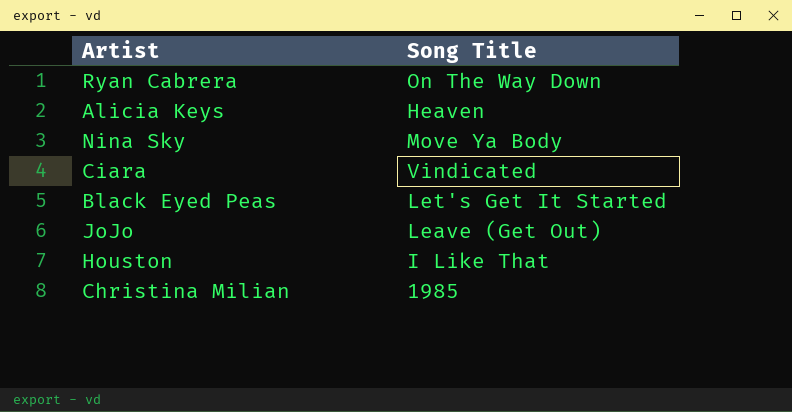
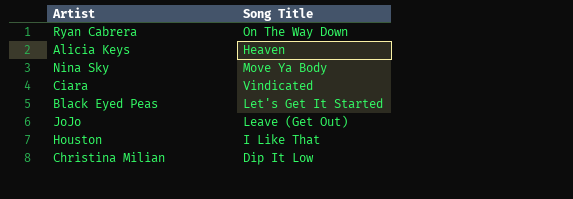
Christina Milian | Song Title: 1985 -> Dip It Low

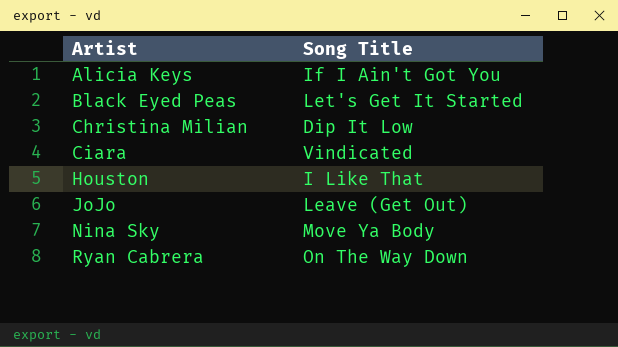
row order: none -> Artist ascending
Alicia Keys | Song Title: Heaven -> If I Ain't Got You

